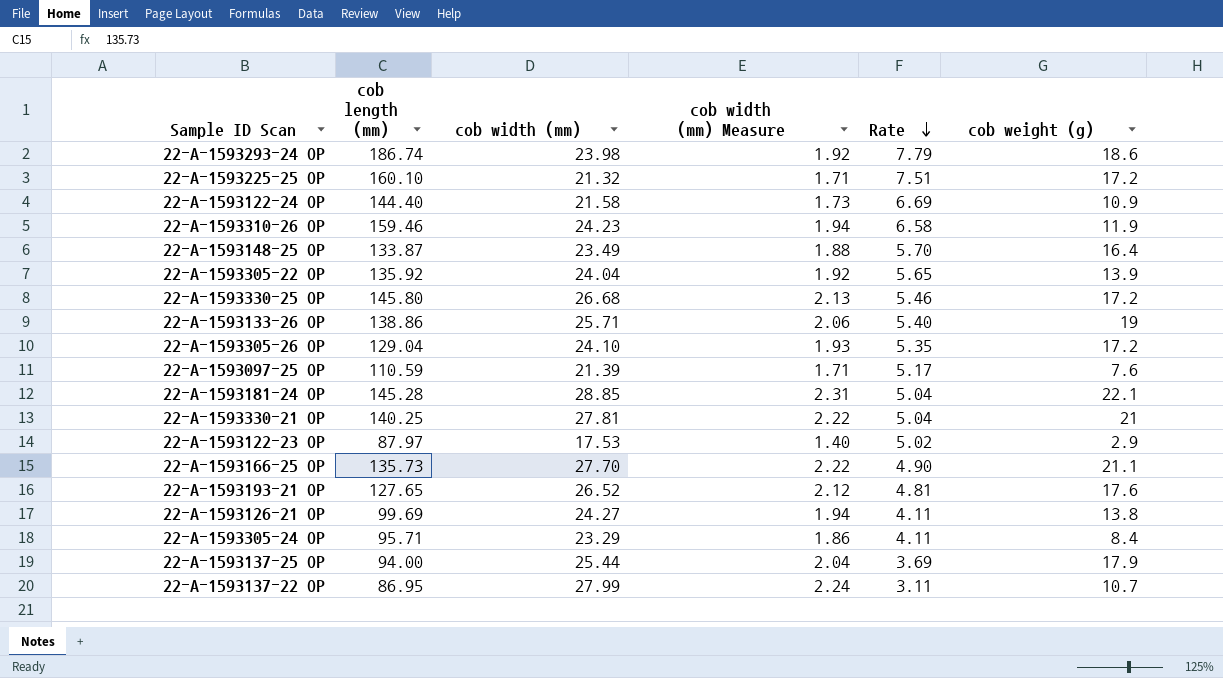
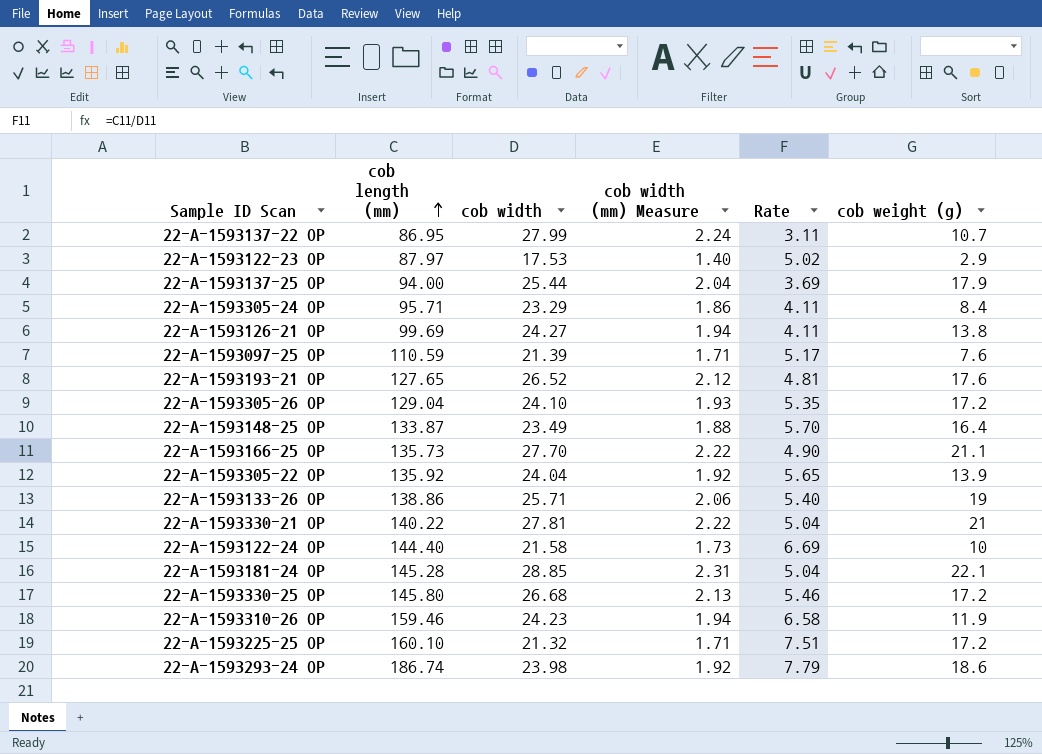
row order: Rate descending -> cob length (mm) ascending
column name: cob width (mm) -> cob width
22-A-1593330-21 OP | cob length (mm): 140.25 -> 140.22
22-A-1593122-24 OP | cob weight (g): 10.9 -> 10

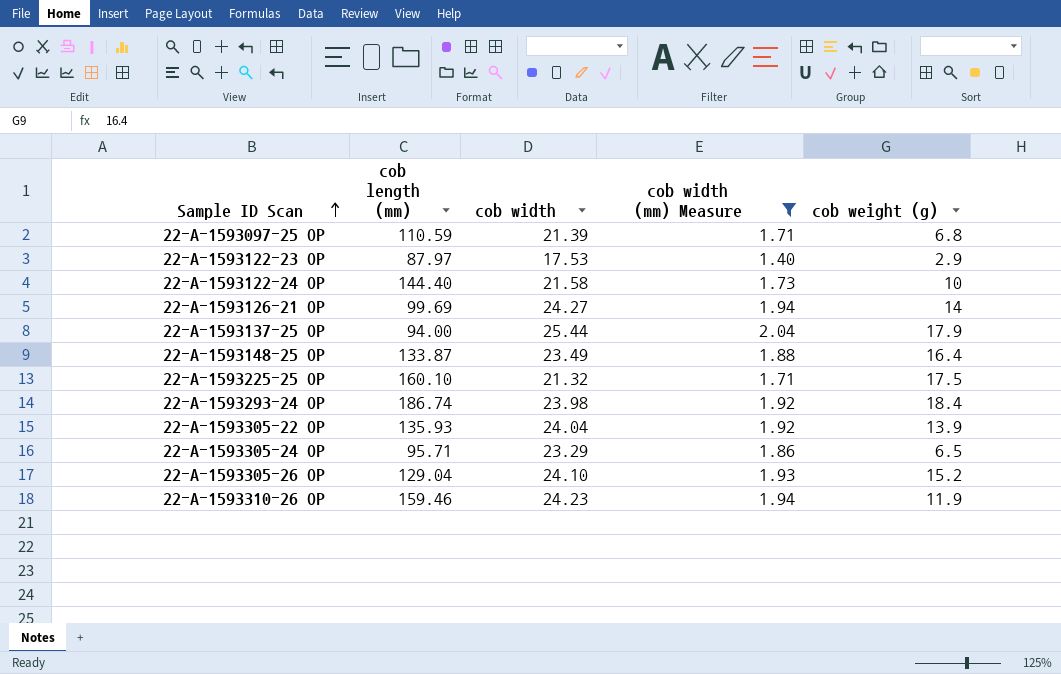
filter: none -> cob width (mm) Measure <= 2.04
row order: cob length (mm) ascending -> Sample ID Scan ascending
column Rate | formula: [cob length (mm)] / [cob width] -> none
22-A-1593097-25 OP | cob weight (g): 7.6 -> 6.8
22-A-1593126-21 OP | cob weight (g): 13.8 -> 14
22-A-1593225-25 OP | cob weight (g): 17.2 -> 17.5
22-A-1593293-24 OP | cob weight (g): 18.6 -> 18.4
22-A-1593305-22 OP | cob length (mm): 135.92 -> 135.93
22-A-1593305-24 OP | cob weight (g): 8.4 -> 6.5
22-A-1593305-26 OP | cob weight (g): 17.2 -> 15.2

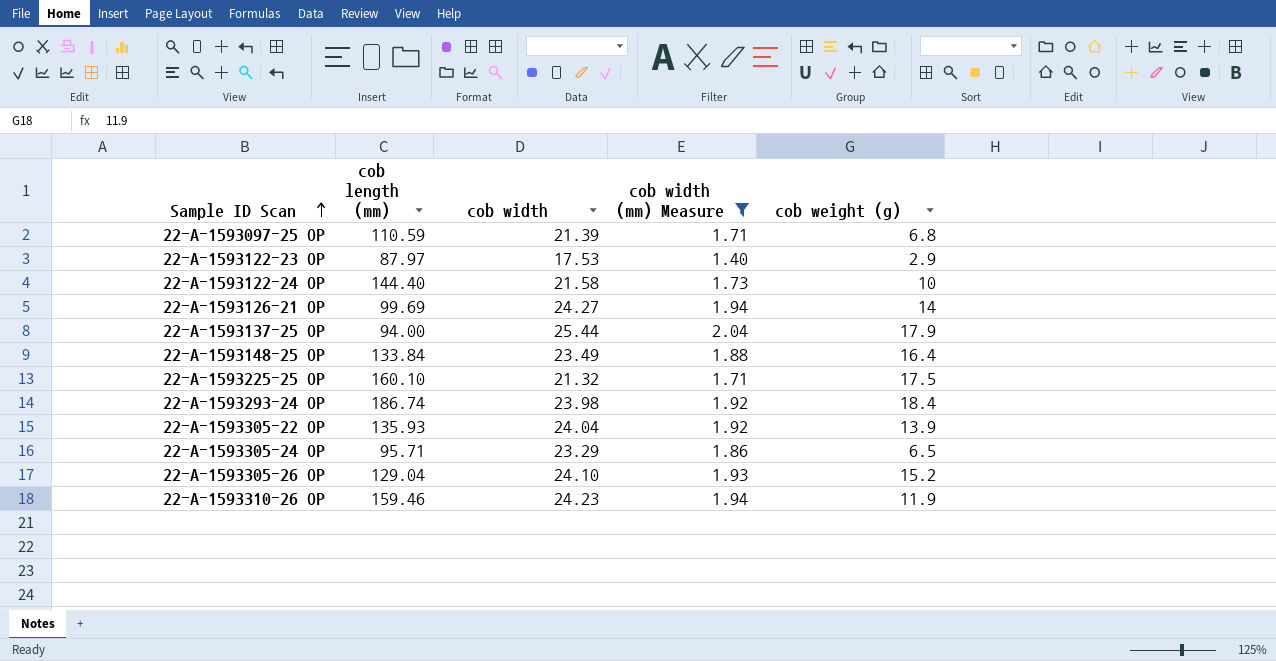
22-A-1593148-25 OP | cob length (mm): 133.87 -> 133.84

